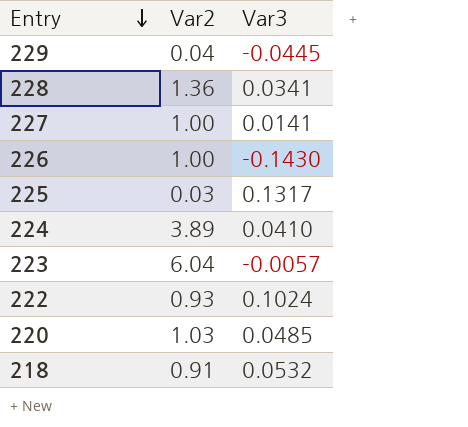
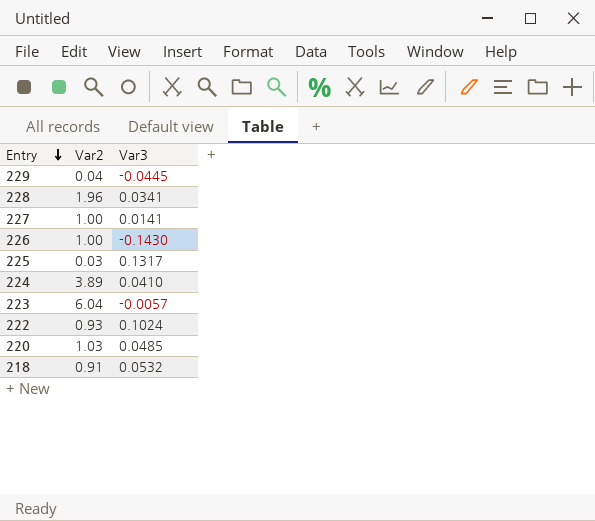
228 | Var2: 1.36 -> 1.96

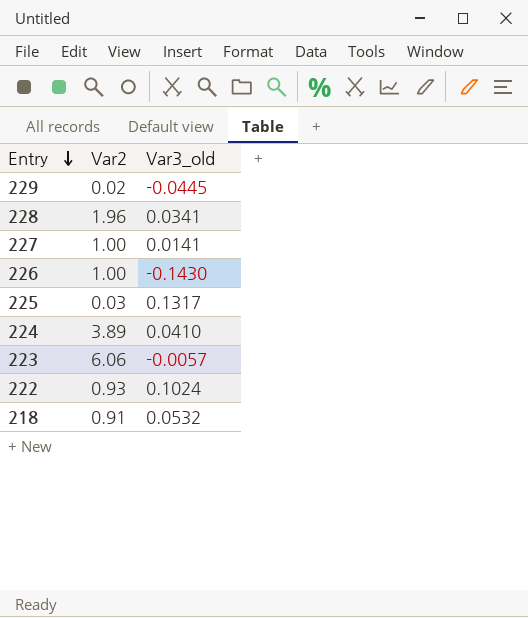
column name: Var3 -> Var3_old
row 220: 1.03 | 0.0485 -> none
229 | Var2: 0.04 -> 0.02
223 | Var2: 6.04 -> 6.06

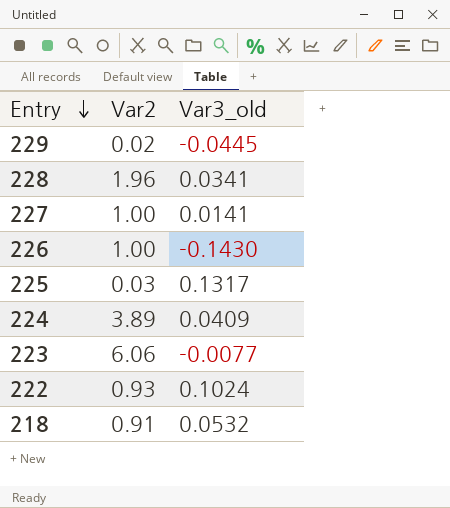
224 | Var3_old: 0.0410 -> 0.0409
223 | Var3_old: -0.0057 -> -0.0077

